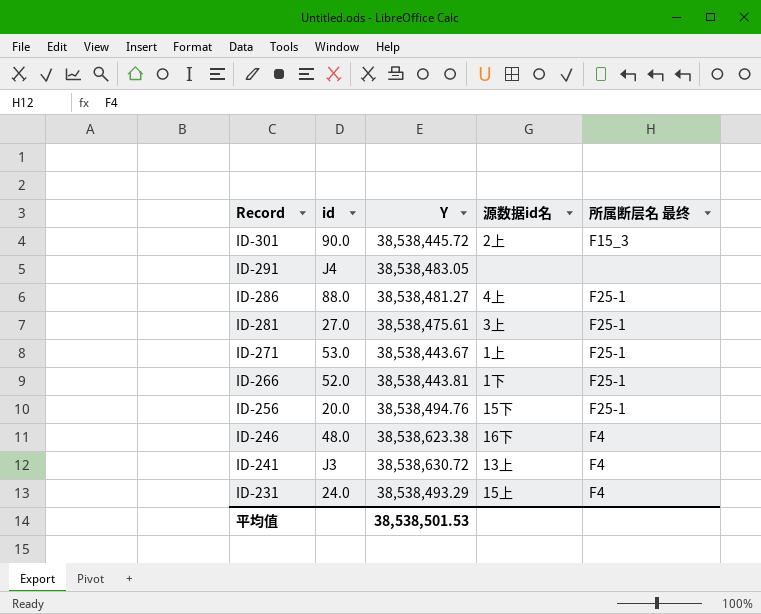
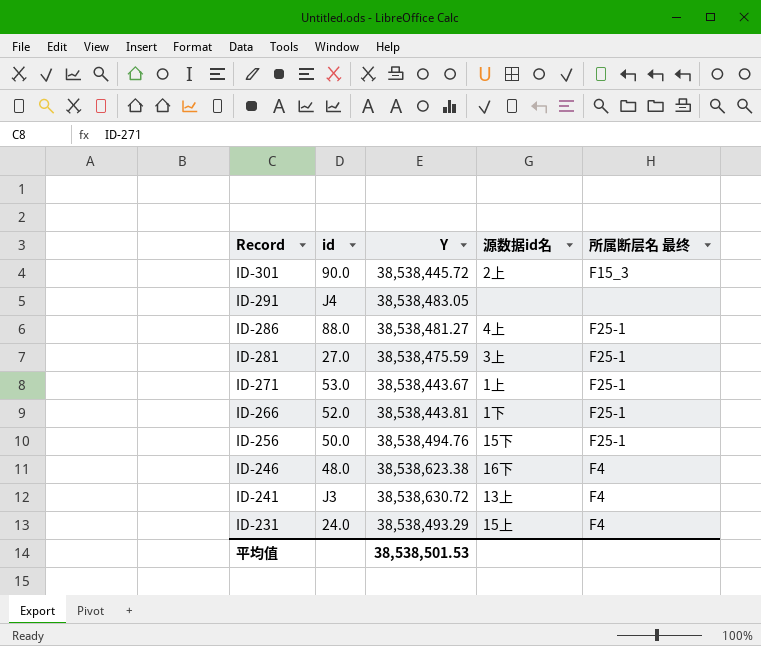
ID-281 | Y: 38,538,475.61 -> 38,538,475.59
ID-256 | id: 20.0 -> 50.0

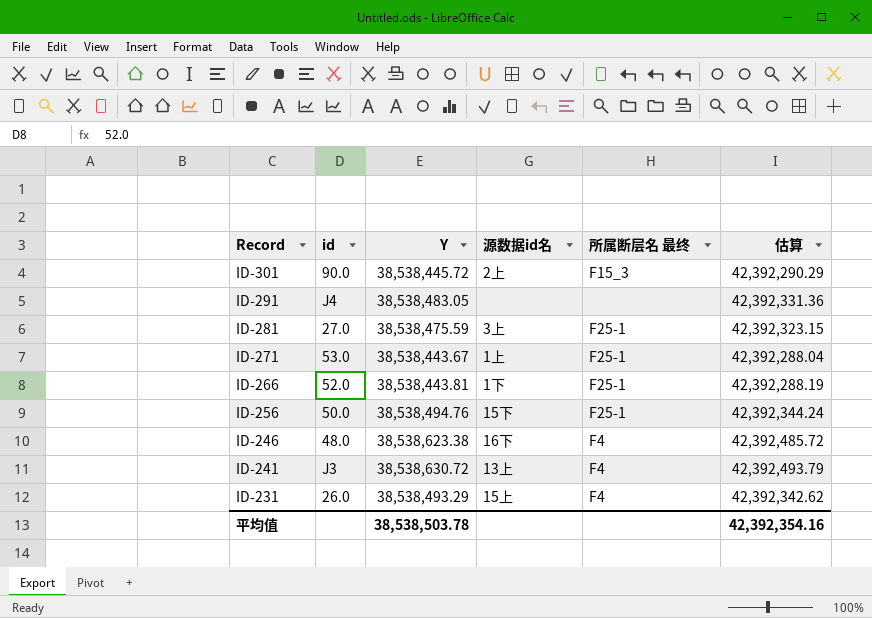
column 估算 | formula: none -> [Y] * 1.1
row ID-286: 88.0 | 38,538,481.27 | 4上 | F25-1 -> none
ID-231 | id: 24.0 -> 26.0
平均值 | Y: 38,538,501.53 -> 38,538,503.78

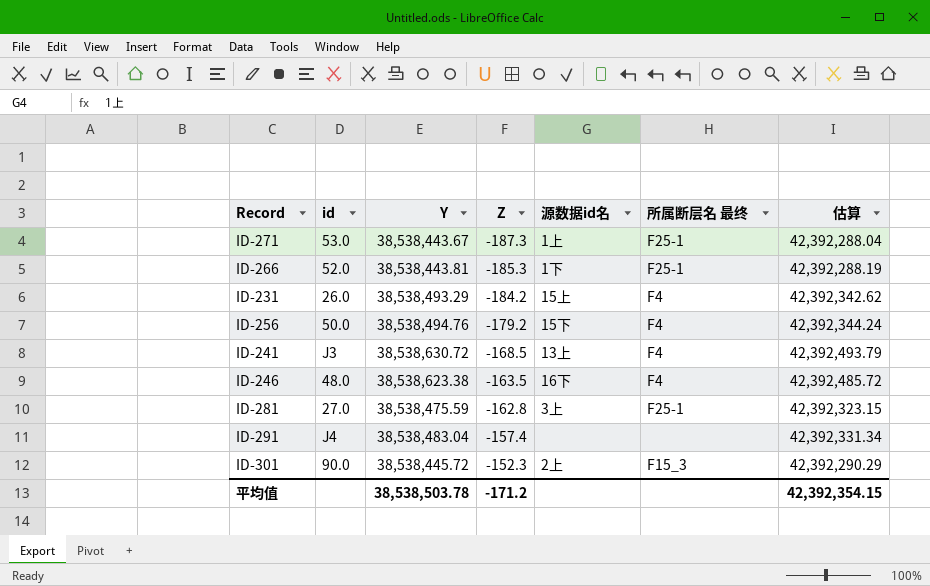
row order: Record descending -> Z ascending
column Z | position: none -> 4
ID-256 | 所属断层名 最终: F25-1 -> F4
ID-291 | Y: 38,538,483.05 -> 38,538,483.04
ID-291 | 估算: 42,392,331.36 -> 42,392,331.34
平均值 | 估算: 42,392,354.16 -> 42,392,354.15

